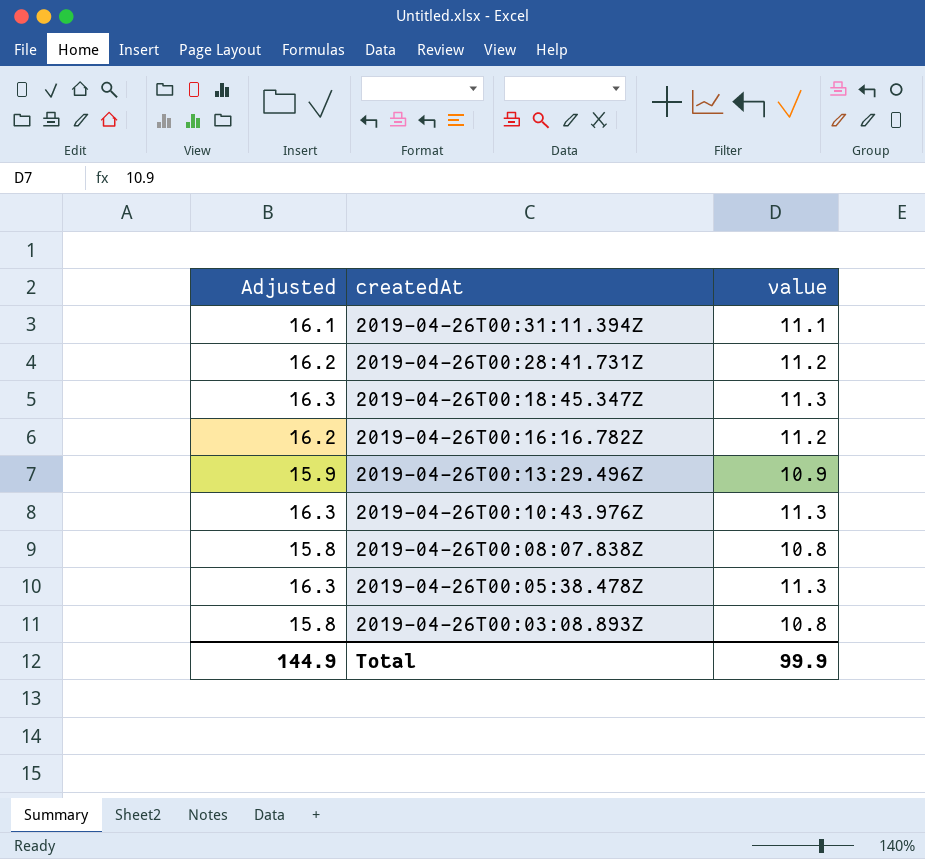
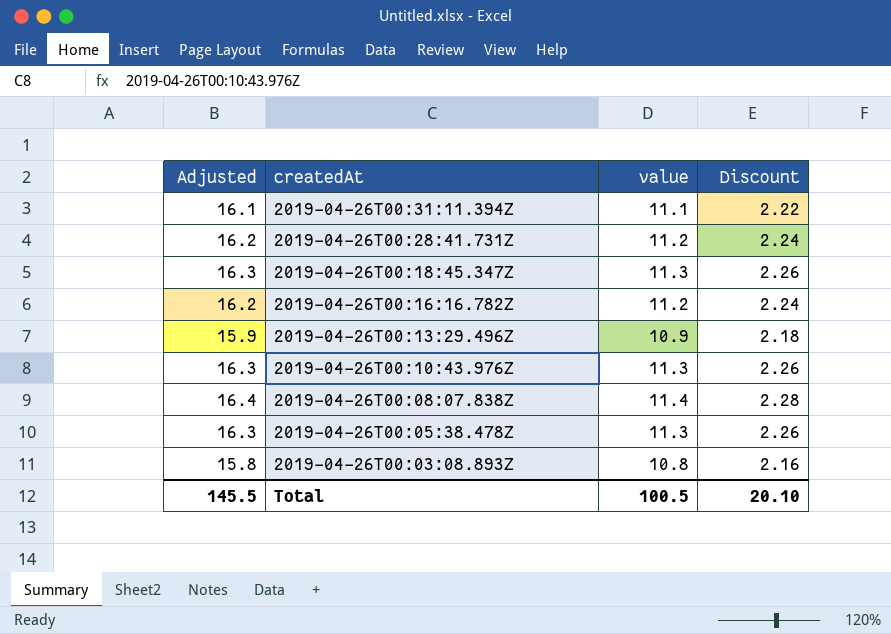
column Discount | formula: none -> [value] * 0.2
2019-04-26T00:08:07.838Z | Adjusted: 15.8 -> 16.4
2019-04-26T00:08:07.838Z | value: 10.8 -> 11.4
Total | Adjusted: 144.9 -> 145.5
Total | value: 99.9 -> 100.5

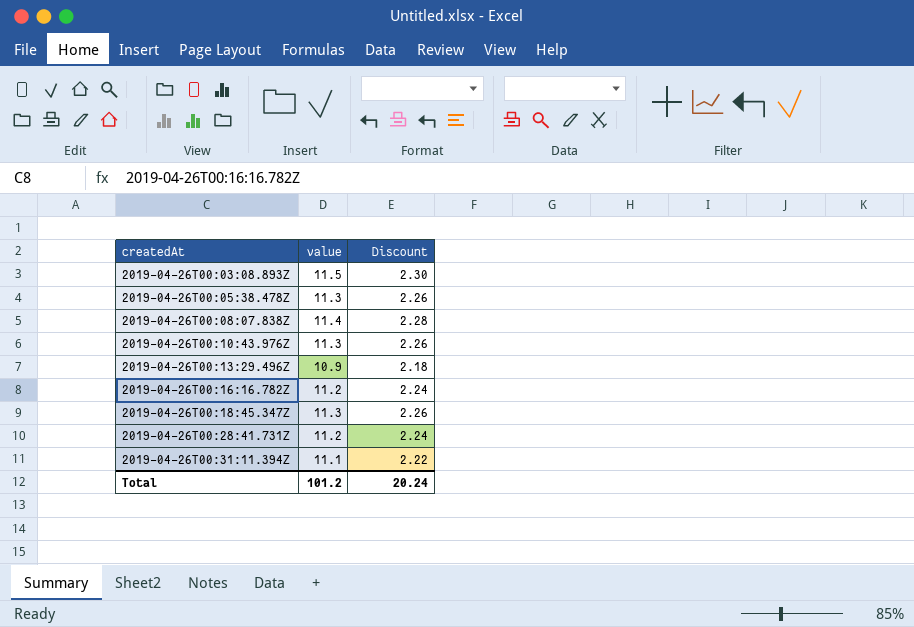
row order: createdAt descending -> createdAt ascending
column Adjusted | formula: [value] + 5 -> none
2019-04-26T00:03:08.893Z | value: 10.8 -> 11.5
2019-04-26T00:03:08.893Z | Discount: 2.16 -> 2.30
Total | value: 100.5 -> 101.2
Total | Discount: 20.10 -> 20.24

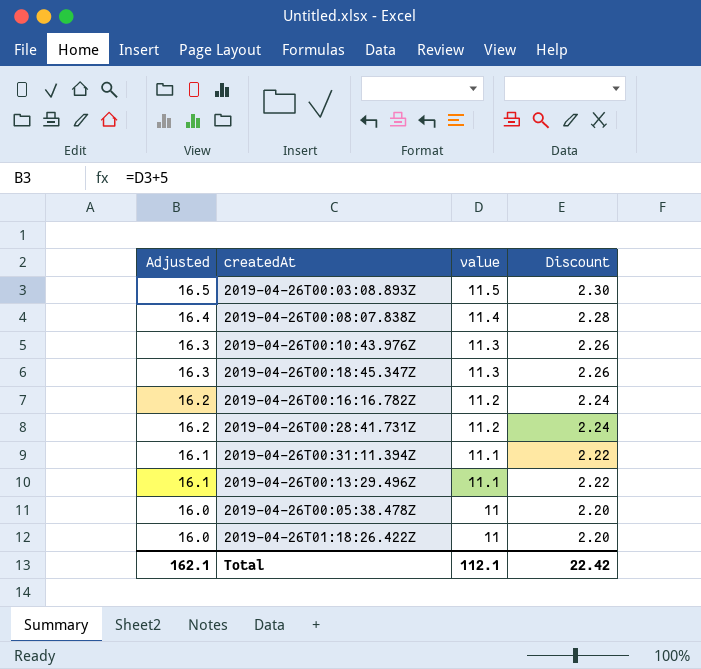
row order: createdAt ascending -> Adjusted descending
column Adjusted | formula: none -> [value] + 5
2019-04-26T00:13:29.496Z | value: 10.9 -> 11.1
2019-04-26T00:13:29.496Z | Discount: 2.18 -> 2.22
2019-04-26T00:05:38.478Z | value: 11.3 -> 11
2019-04-26T00:05:38.478Z | Discount: 2.26 -> 2.20
row 2019-04-26T01:18:26.422Z: none -> 16.0 | 11 | 2.20
Total | value: 101.2 -> 112.1
Total | Discount: 20.24 -> 22.42

